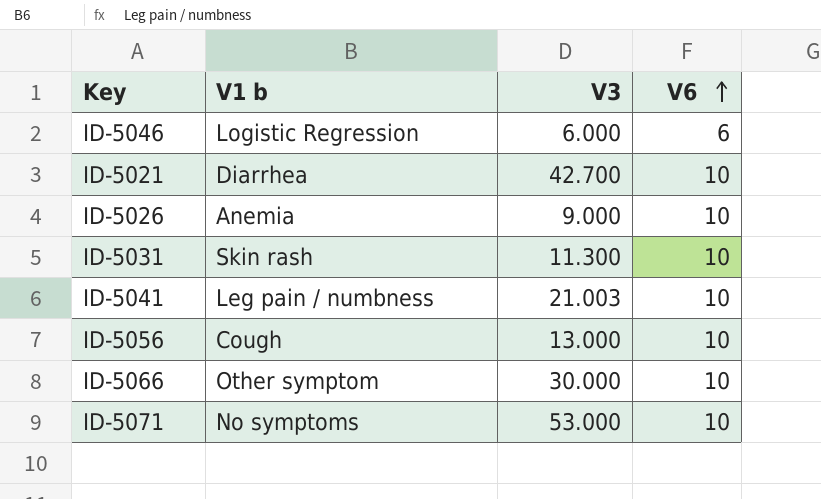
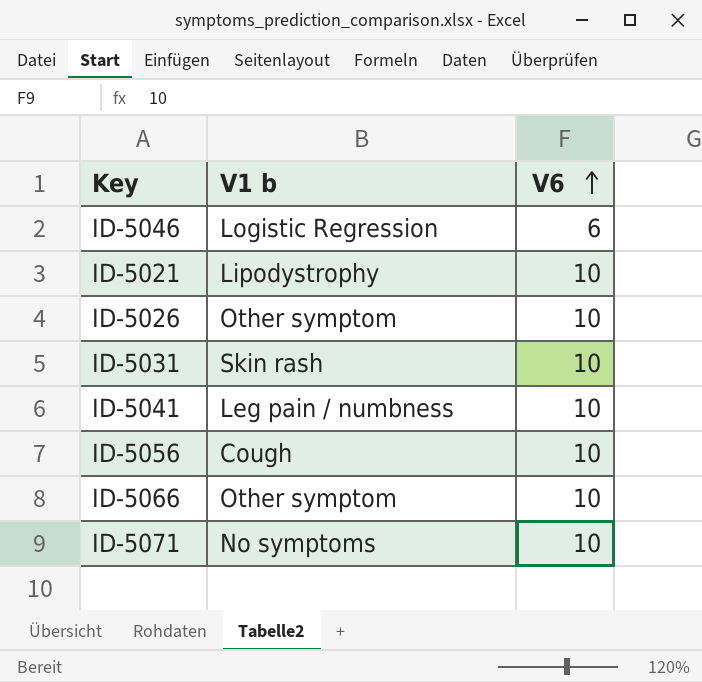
column V3 | position: 3 -> none
ID-5021 | V1 b: Diarrhea -> Lipodystrophy
ID-5026 | V1 b: Anemia -> Other symptom

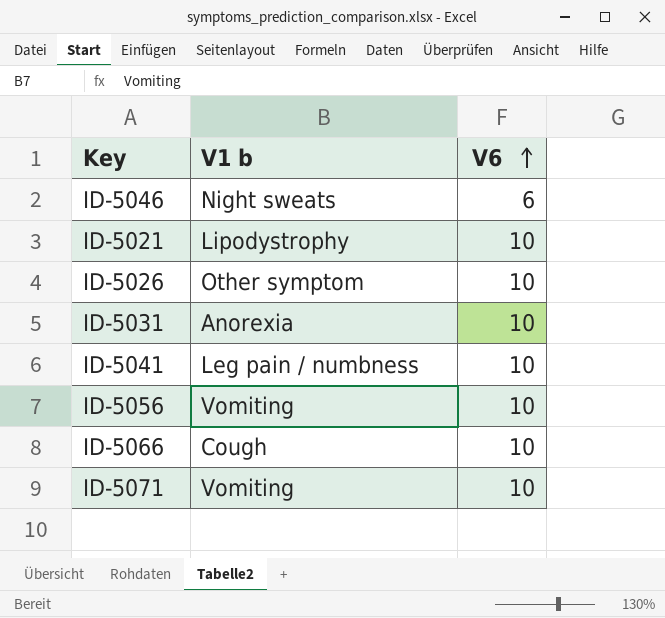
ID-5046 | V1 b: Logistic Regression -> Night sweats
ID-5031 | V1 b: Skin rash -> Anorexia
ID-5056 | V1 b: Cough -> Vomiting
ID-5066 | V1 b: Other symptom -> Cough
ID-5071 | V1 b: No symptoms -> Vomiting

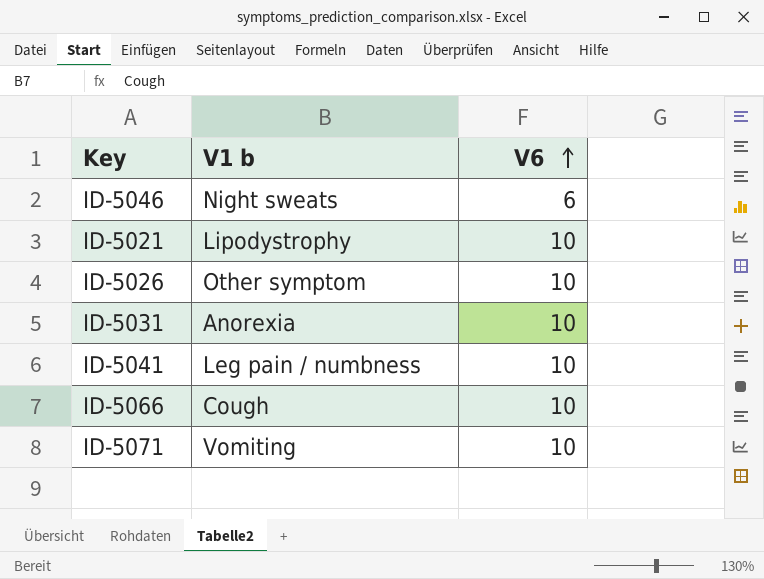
row ID-5056: Vomiting | 10 -> none

